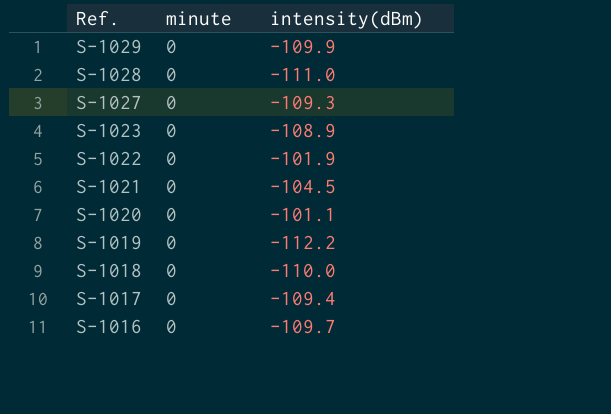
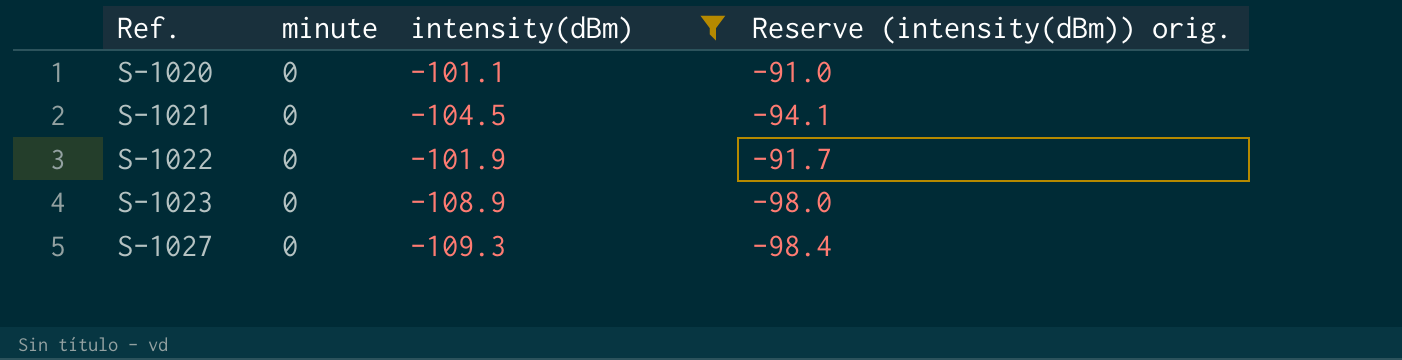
filter: none -> intensity(dBm) >= -109.3
row order: Ref. descending -> Ref. ascending
column Reserve (intensity(dBm)) orig. | formula: none -> [intensity(dBm)] * 0.9

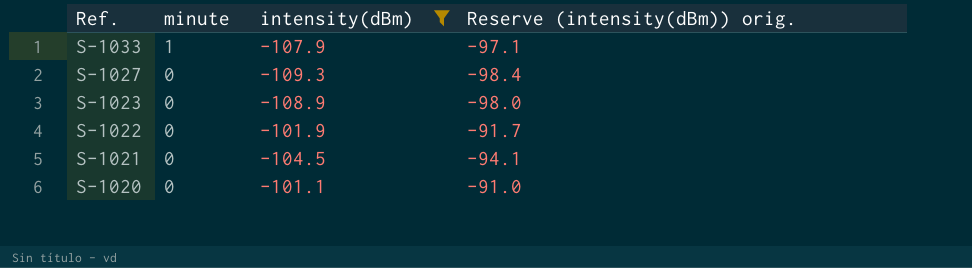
row order: Ref. ascending -> Ref. descending
row S-1033: none -> 1 | -107.9 | -97.1

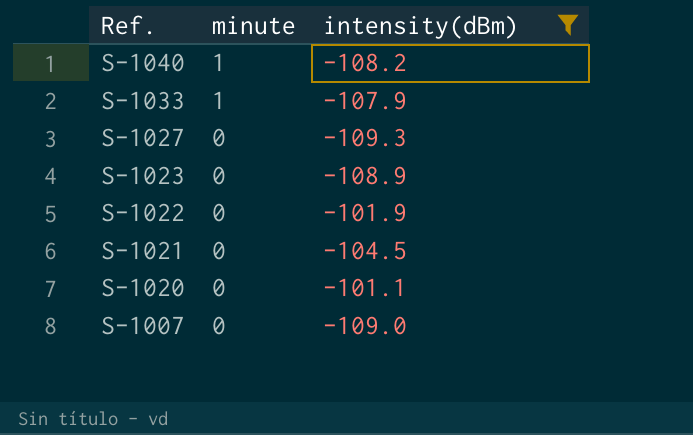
column Reserve (intensity(dBm)) orig. | formula: [intensity(dBm)] * 0.9 -> none
row S-1040: none -> 1 | -108.2
row S-1007: none -> 0 | -109.0

